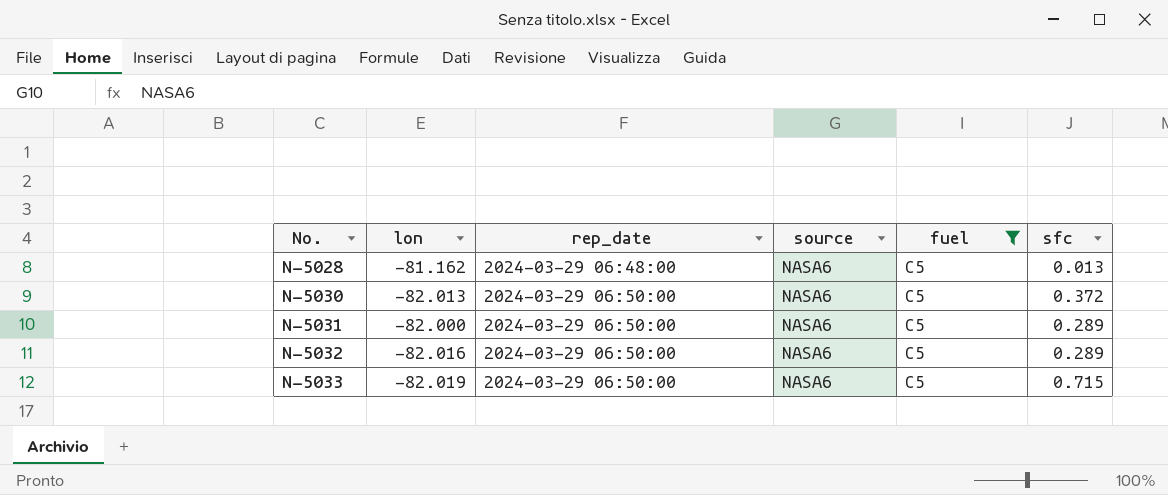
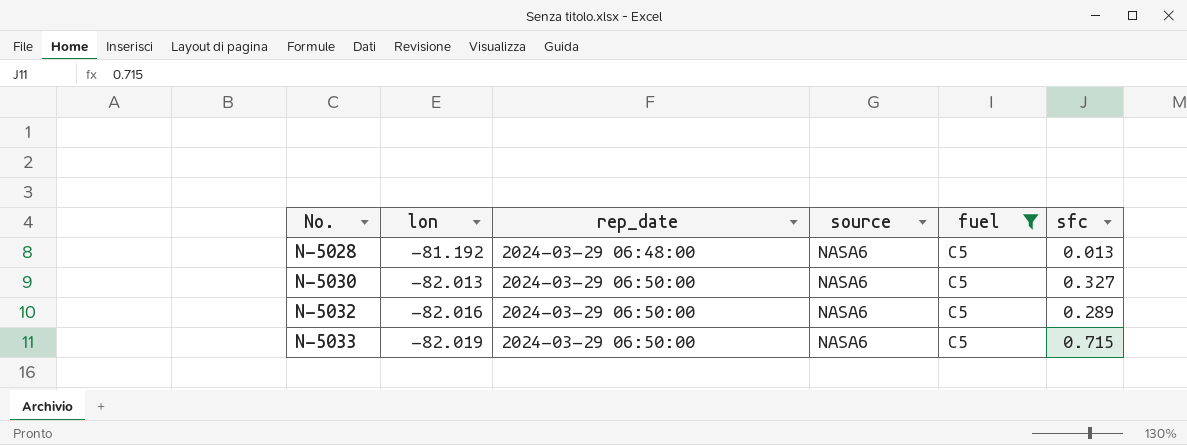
row N-5031: -82.000 | 2024-03-29 06:50:00 | NASA6 | C5 | 0.289 -> none
N-5028 | lon: -81.162 -> -81.192
N-5030 | sfc: 0.372 -> 0.327

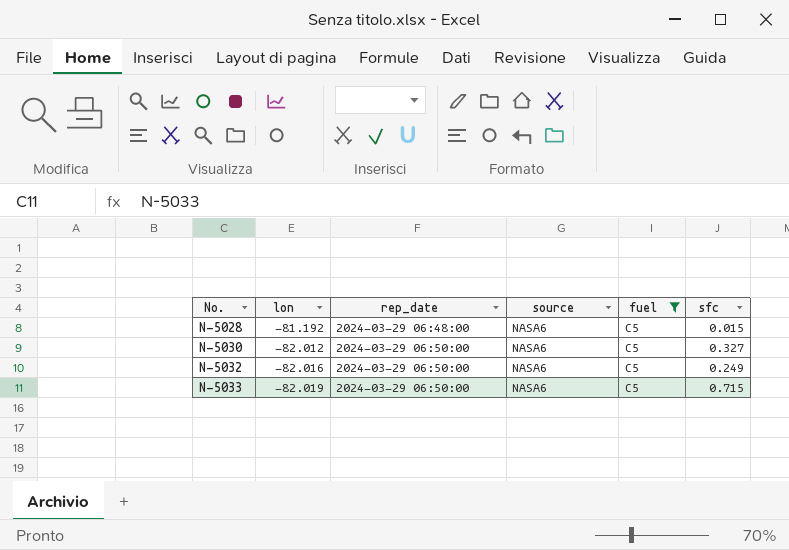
N-5028 | sfc: 0.013 -> 0.015
N-5030 | lon: -82.013 -> -82.012
N-5032 | sfc: 0.289 -> 0.249

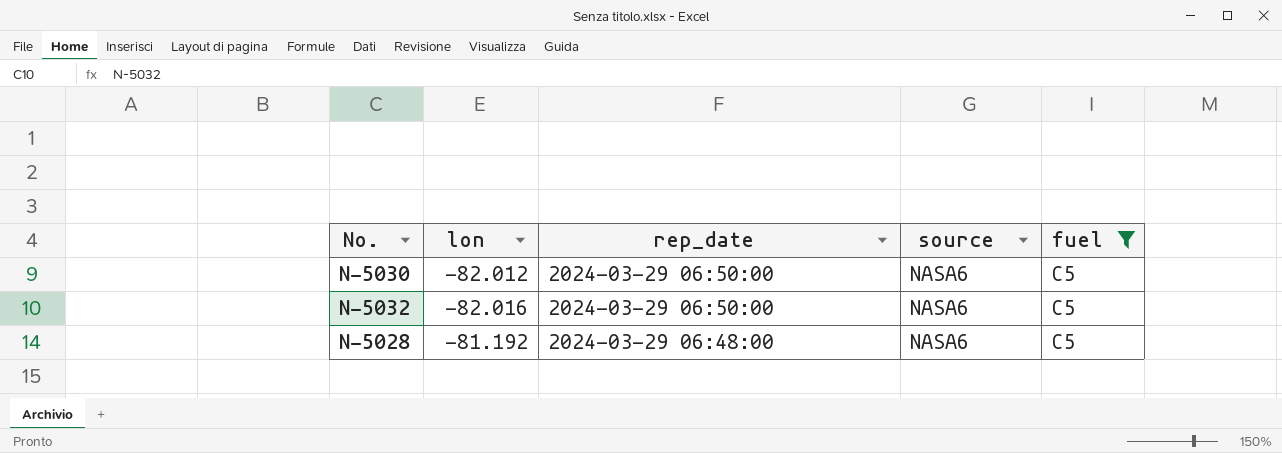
row order: No. ascending -> rep_date descending
column sfc | position: 6 -> none
row N-5033: -82.019 | 2024-03-29 06:50:00 | NASA6 | C5 | 0.715 -> none

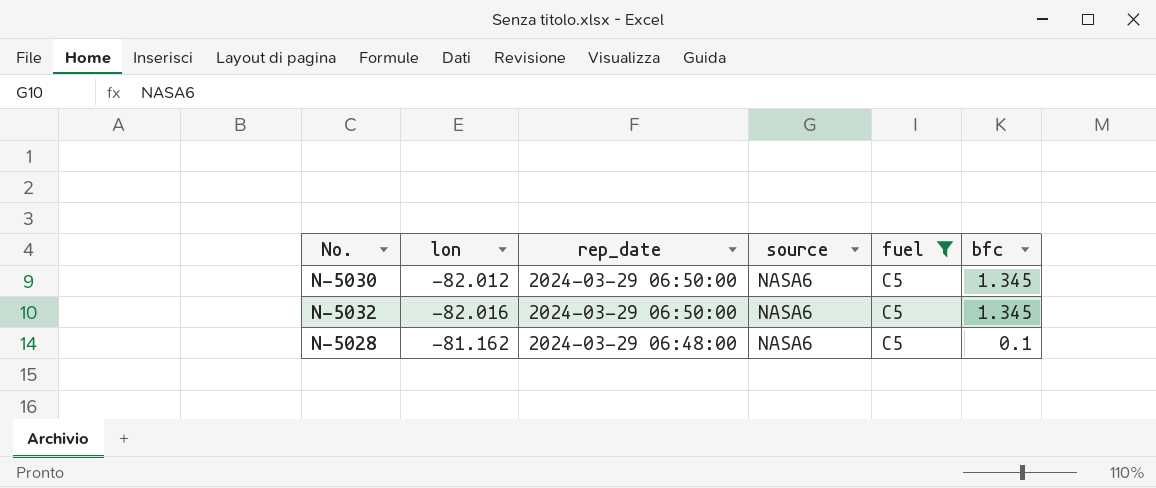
column bfc | position: none -> 6
N-5028 | lon: -81.192 -> -81.162

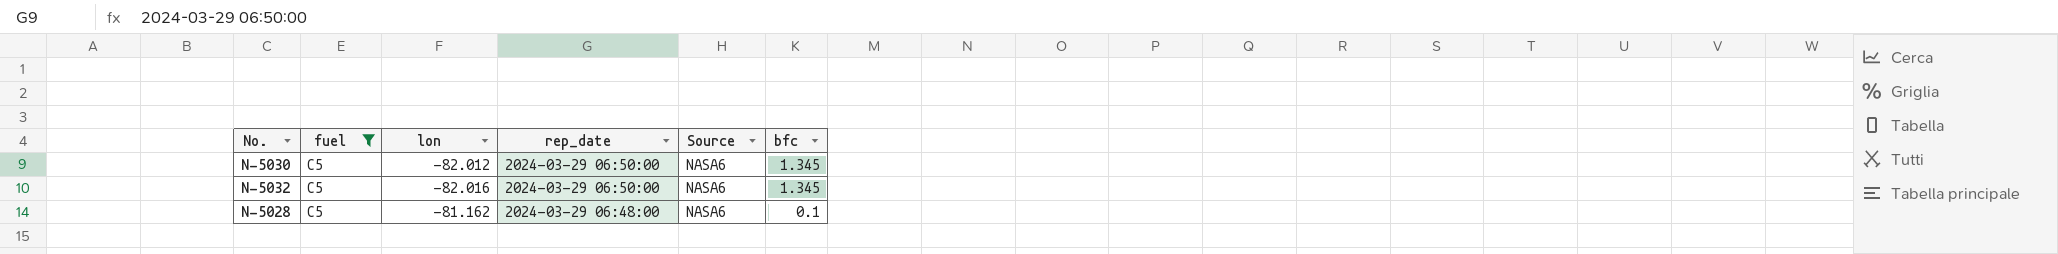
column fuel | position: 5 -> 2
column name: source -> Source

